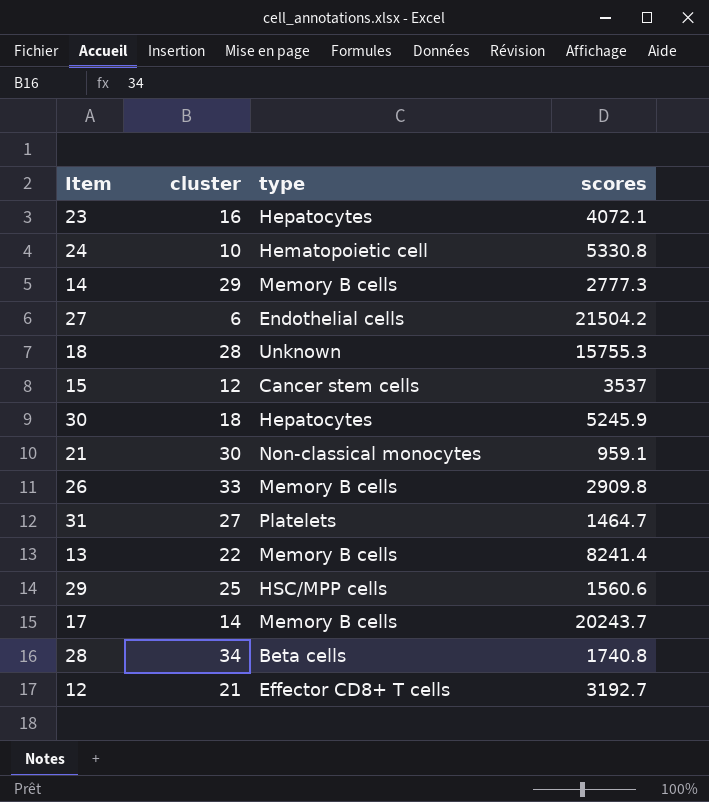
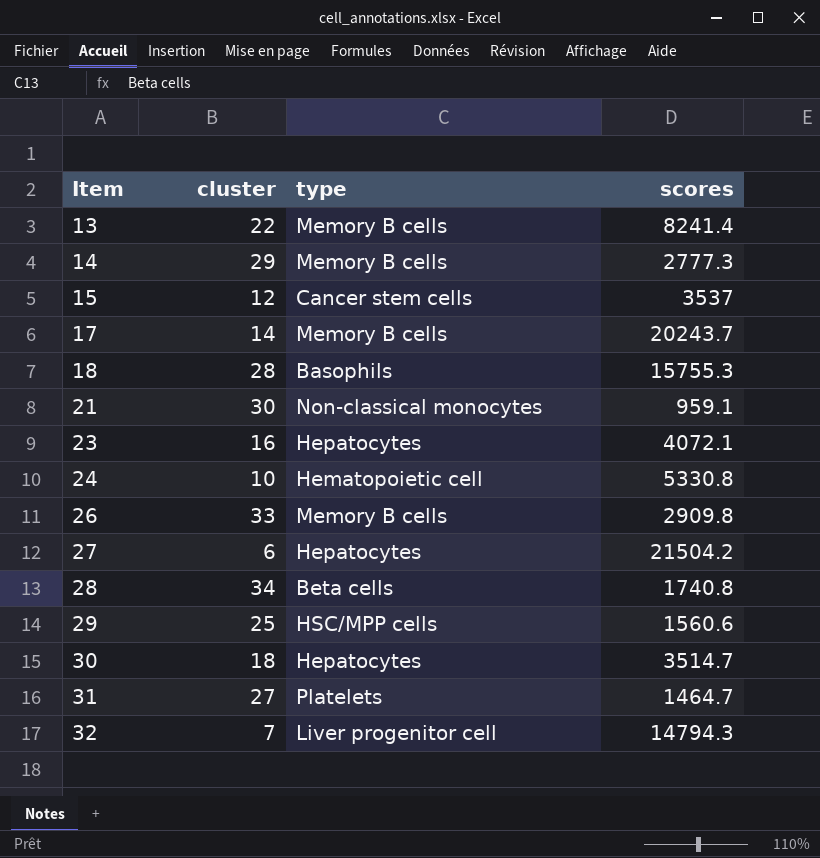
row order: none -> Item ascending
row 12: 21 | Effector CD8+ T cells | 3192.7 -> none
18 | type: Unknown -> Basophils
27 | type: Endothelial cells -> Hepatocytes
30 | scores: 5245.9 -> 3514.7
row 32: none -> 7 | Liver progenitor cell | 14794.3

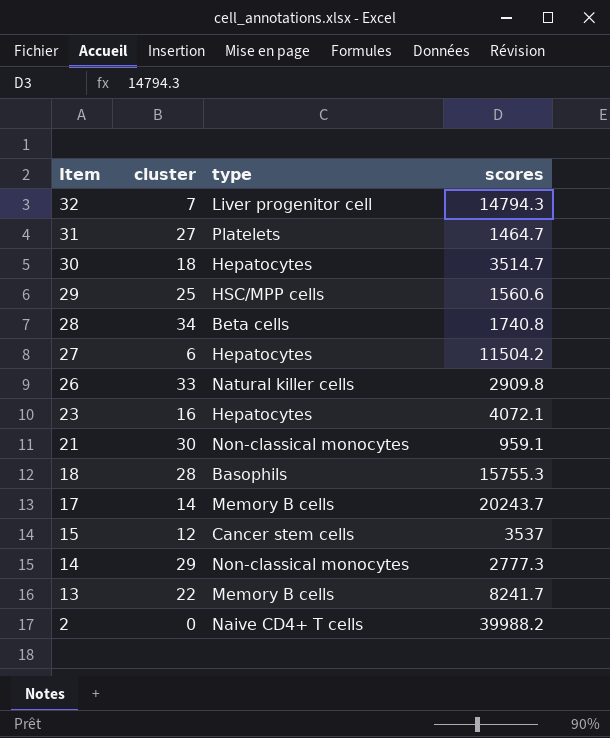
row order: Item ascending -> Item descending
row 24: 10 | Hematopoietic cell | 5330.8 -> none
27 | scores: 21504.2 -> 11504.2
26 | type: Memory B cells -> Natural killer cells
14 | type: Memory B cells -> Non-classical monocytes
13 | scores: 8241.4 -> 8241.7
row 2: none -> 0 | Naive CD4+ T cells | 39988.2

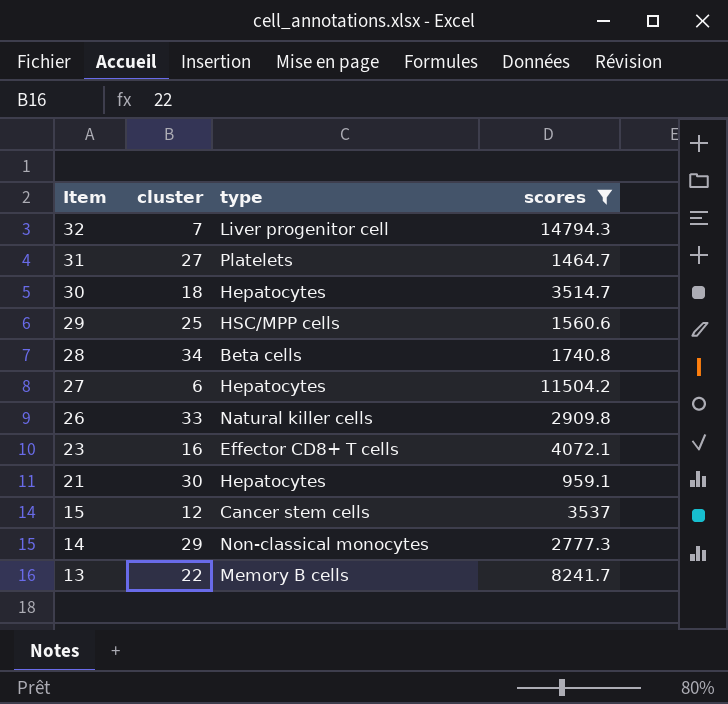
filter: none -> scores <= 14794.3
23 | type: Hepatocytes -> Effector CD8+ T cells
21 | type: Non-classical monocytes -> Hepatocytes

